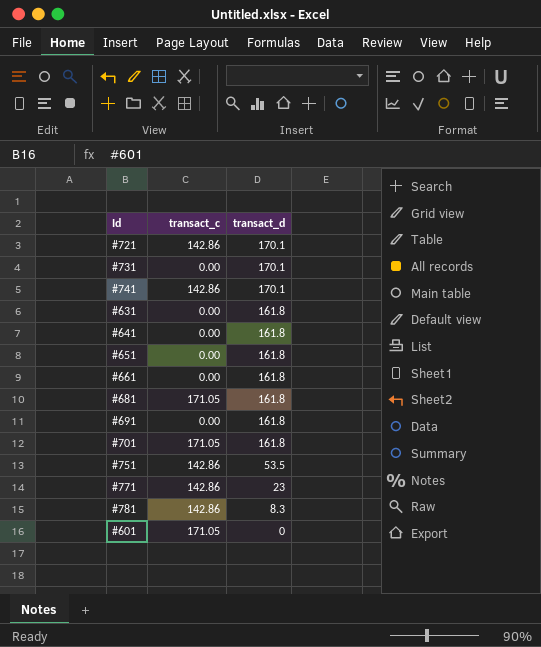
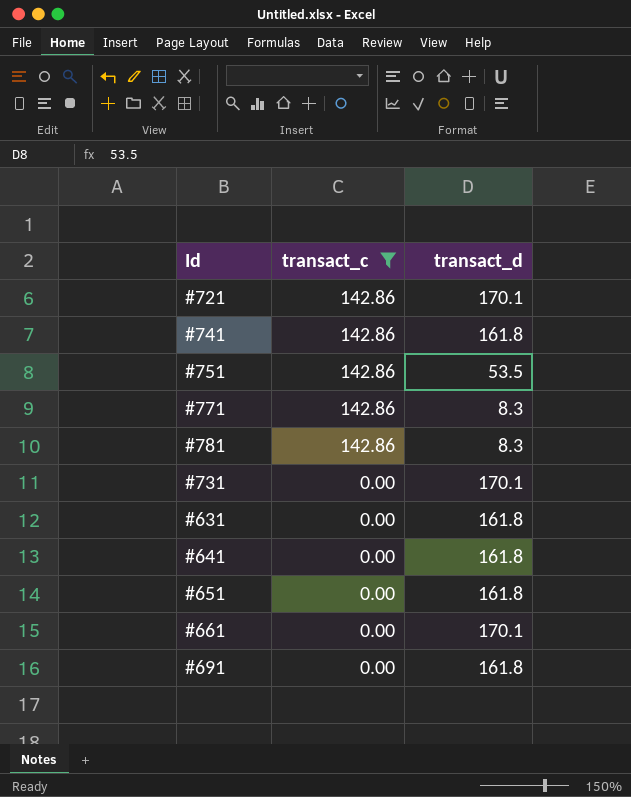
filter: none -> transact_c != 171.05
row order: transact_d descending -> transact_c descending
#741 | transact_d: 170.1 -> 161.8
#771 | transact_d: 23 -> 8.3
#661 | transact_d: 161.8 -> 170.1

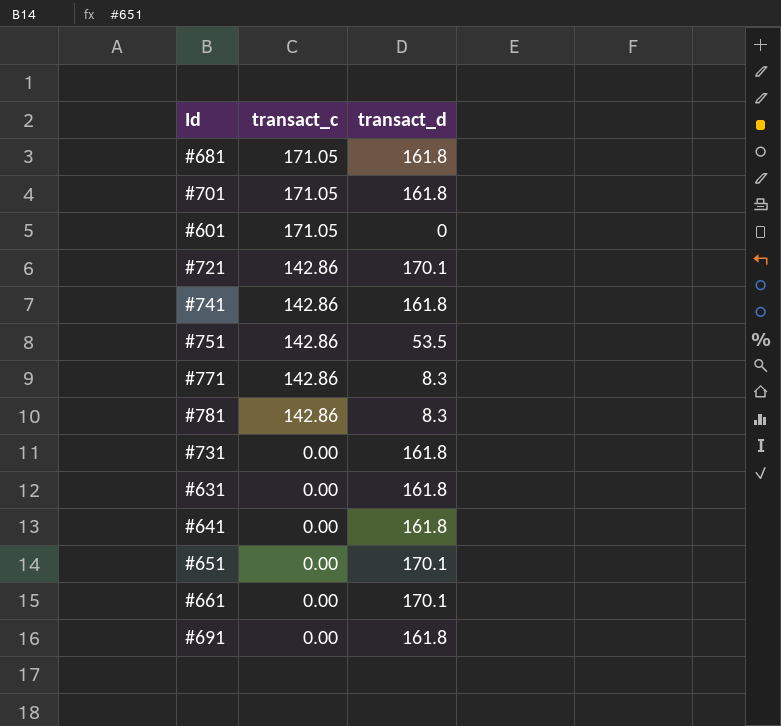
filter: transact_c != 171.05 -> none
#731 | transact_d: 170.1 -> 161.8
#651 | transact_d: 161.8 -> 170.1

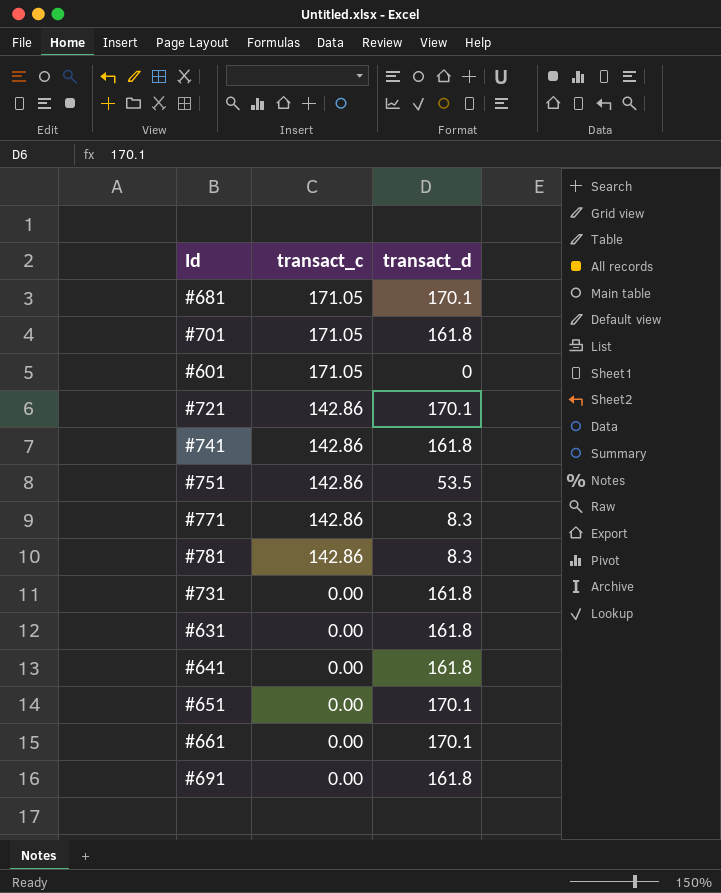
#681 | transact_d: 161.8 -> 170.1

